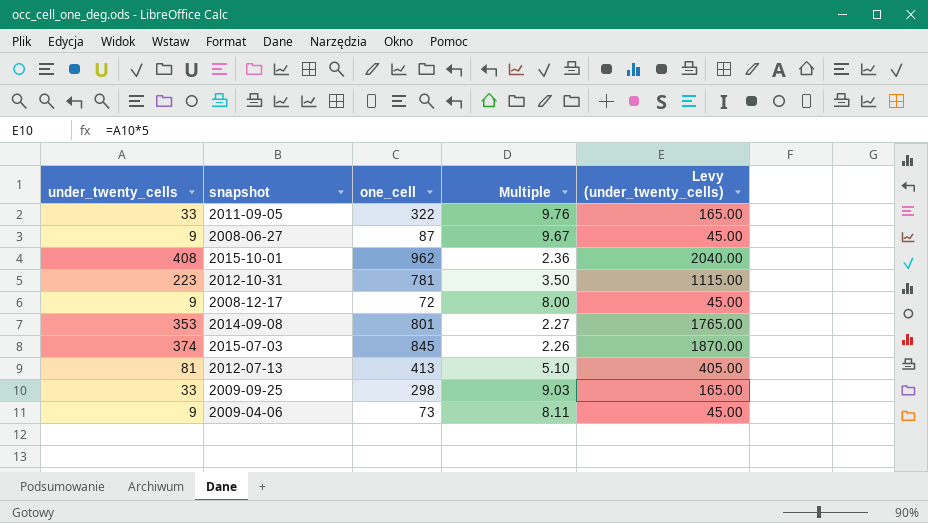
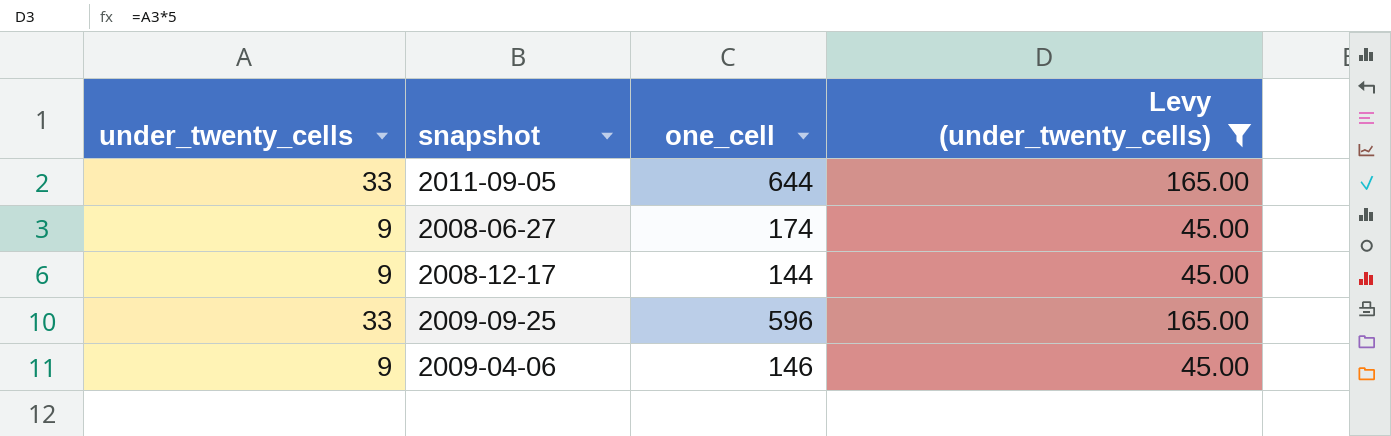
filter: none -> Levy (under_twenty_cells) <= 165.00
column Multiple | formula: [one_cell] / [under_twenty_cells] -> none
2011-09-05 | one_cell: 322 -> 644
2008-06-27 | one_cell: 87 -> 174
2008-12-17 | one_cell: 72 -> 144
2009-09-25 | one_cell: 298 -> 596
2009-04-06 | one_cell: 73 -> 146

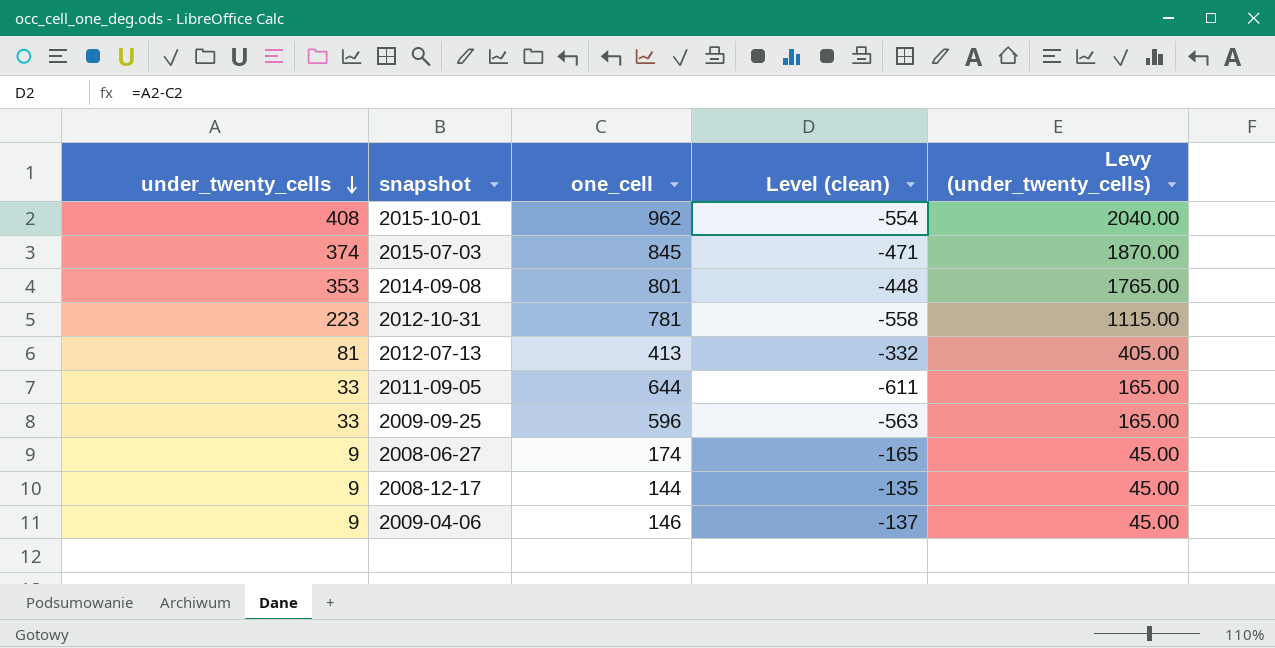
filter: Levy (under_twenty_cells) <= 165.00 -> none
row order: none -> under_twenty_cells descending
column Level (clean) | formula: none -> [under_twenty_cells] - [one_cell]

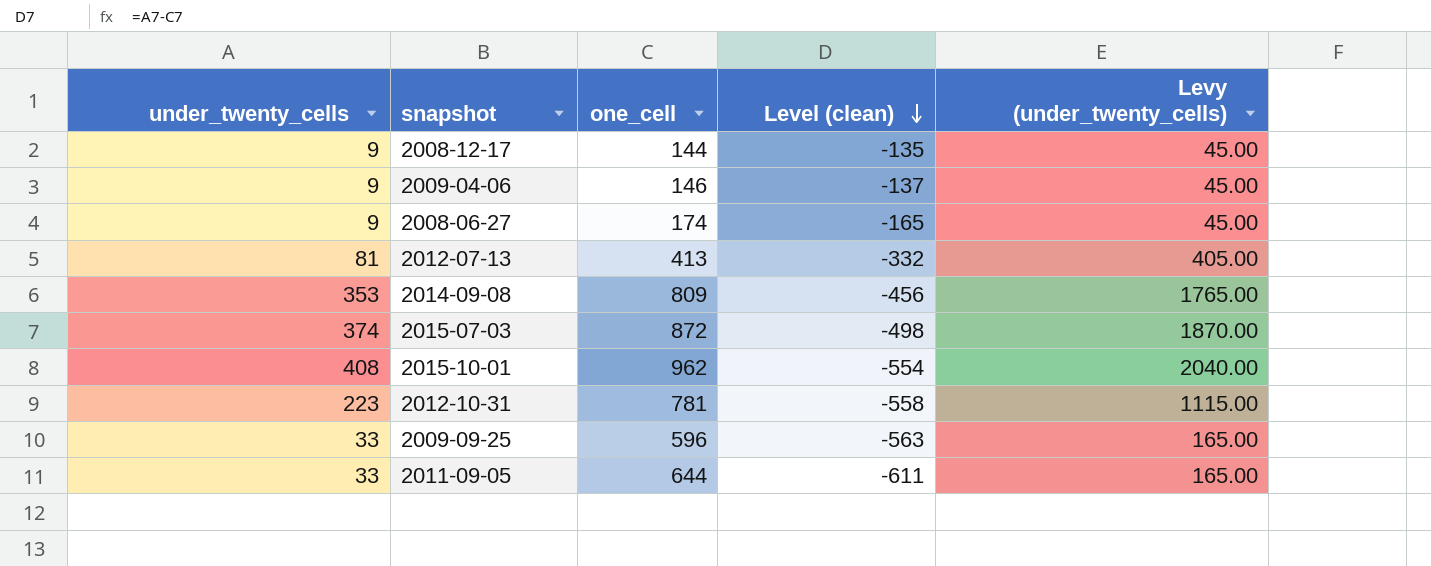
row order: under_twenty_cells descending -> Level (clean) descending
2014-09-08 | one_cell: 801 -> 809
2014-09-08 | Level (clean): -448 -> -456
2015-07-03 | one_cell: 845 -> 872
2015-07-03 | Level (clean): -471 -> -498

